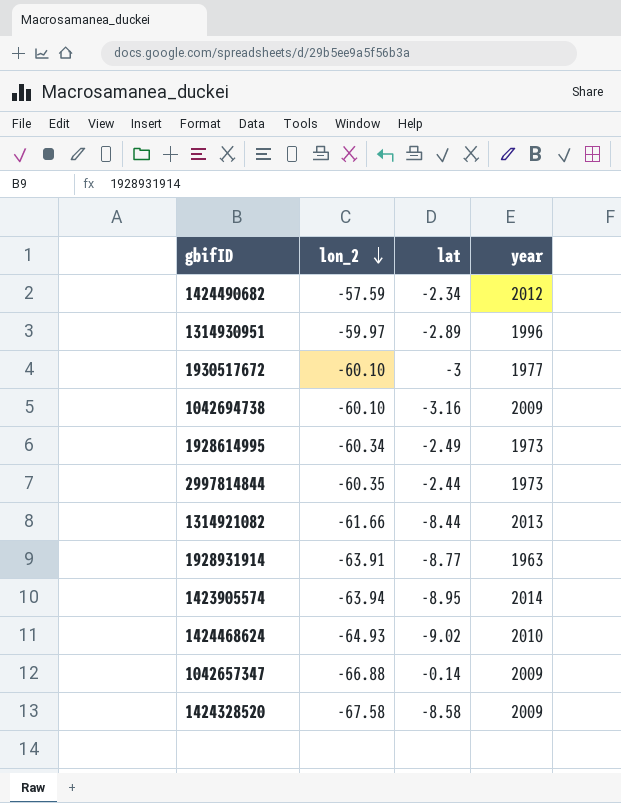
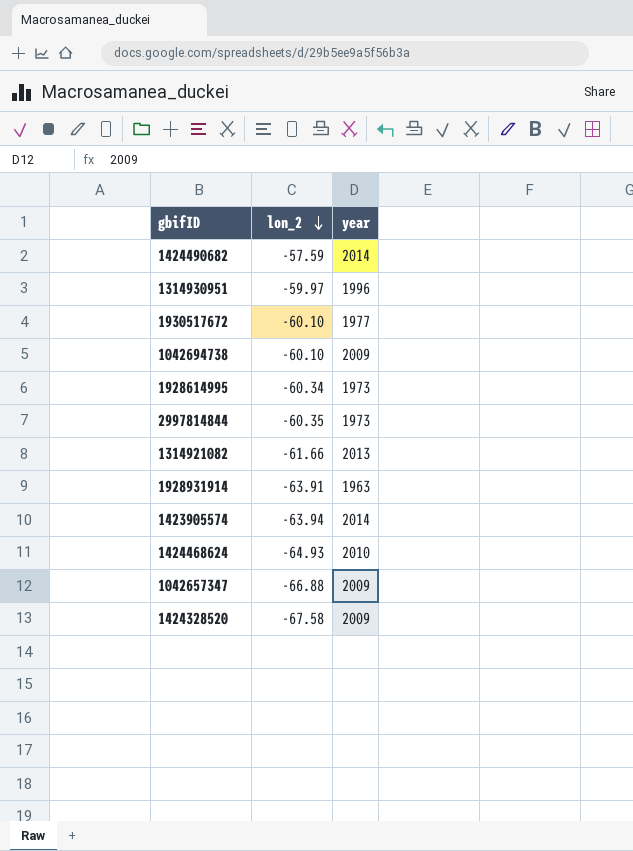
column lat | position: 3 -> none
1424490682 | year: 2012 -> 2014

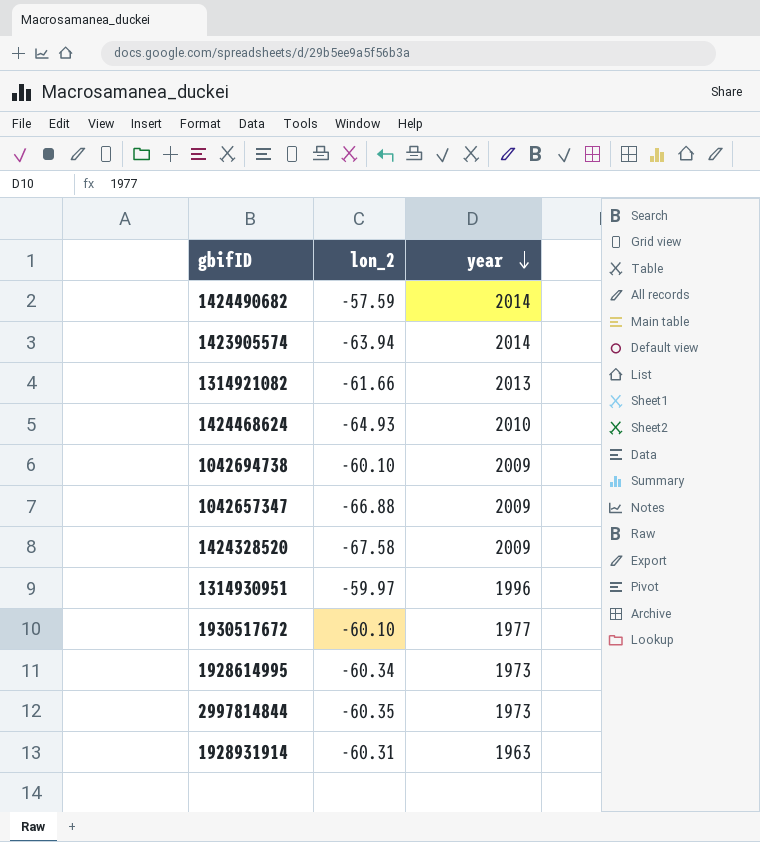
row order: lon_2 descending -> year descending
1928931914 | lon_2: -63.91 -> -60.31

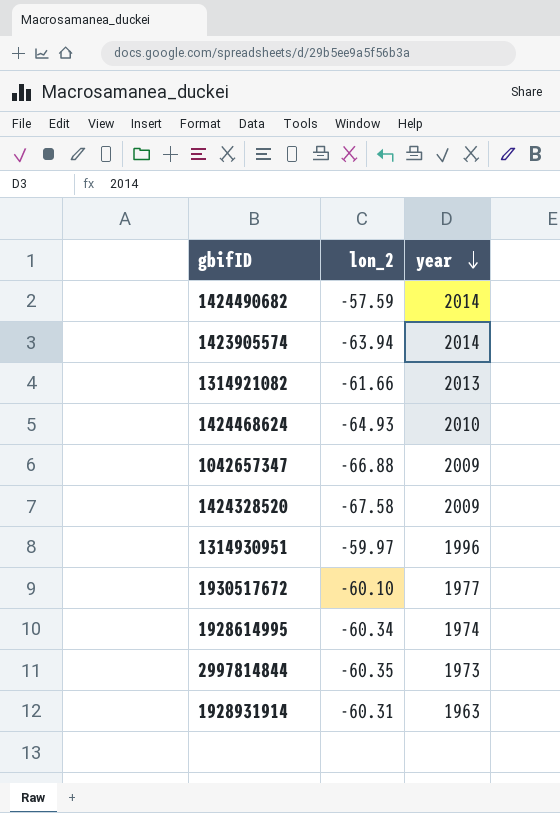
row 1042694738: -60.10 | 2009 -> none
1928614995 | year: 1973 -> 1974

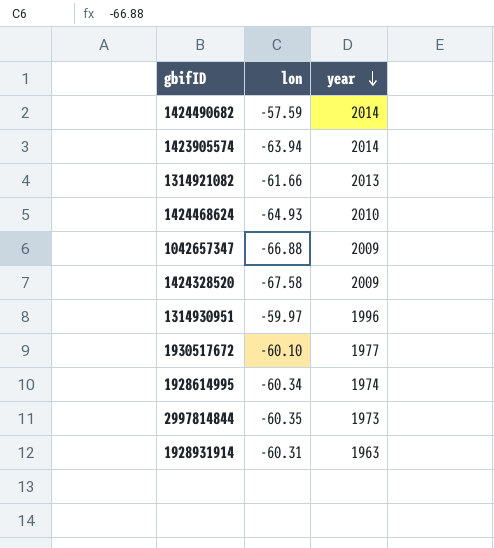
column name: lon_2 -> lon

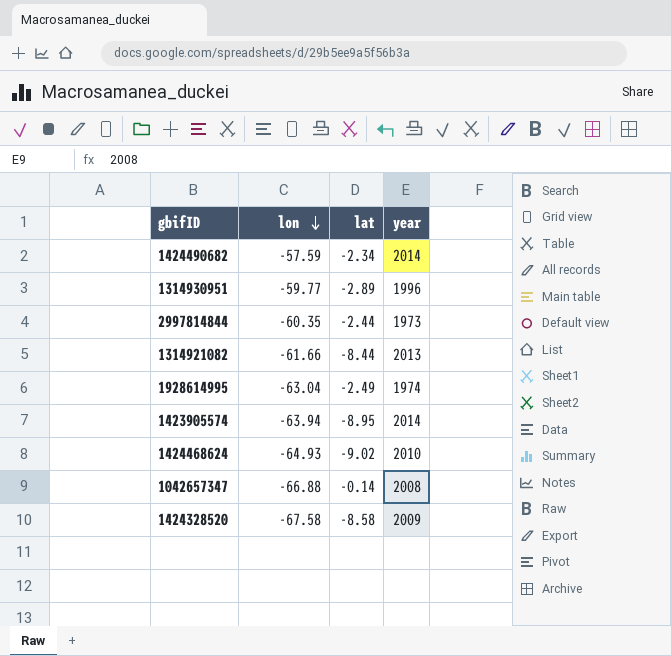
row order: year descending -> lon descending
column lat | position: none -> 3
row 1930517672: -60.10 | 1977 -> none
row 1928931914: -60.31 | 1963 -> none
1314930951 | lon: -59.97 -> -59.77
1928614995 | lon: -60.34 -> -63.04
1042657347 | year: 2009 -> 2008

